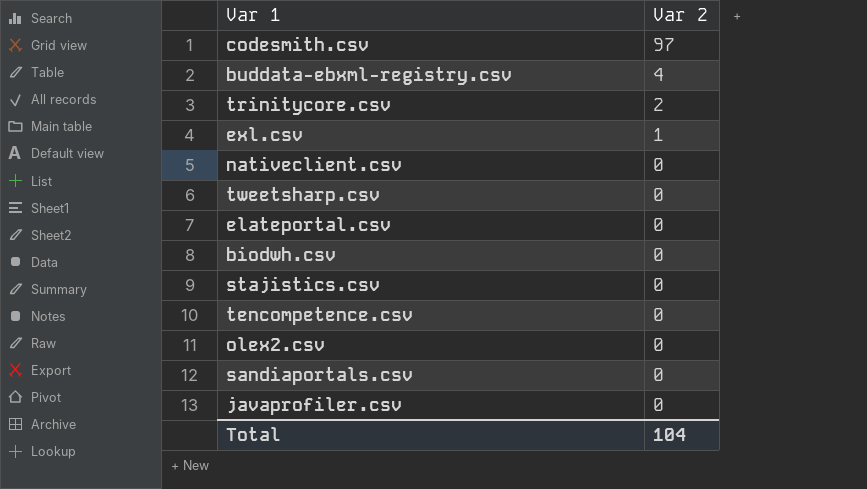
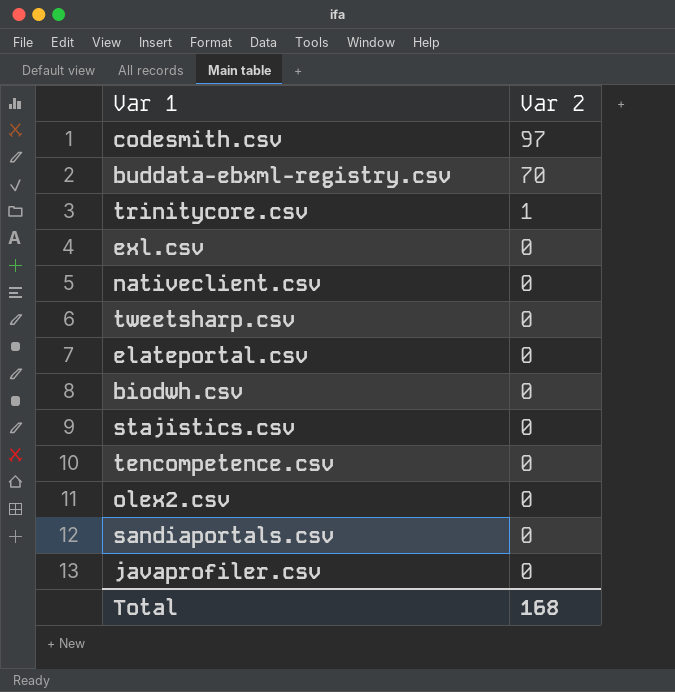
buddata-ebxml-registry.csv | Var 2: 4 -> 70
trinitycore.csv | Var 2: 2 -> 1
exl.csv | Var 2: 1 -> 0
Total | Var 2: 104 -> 168

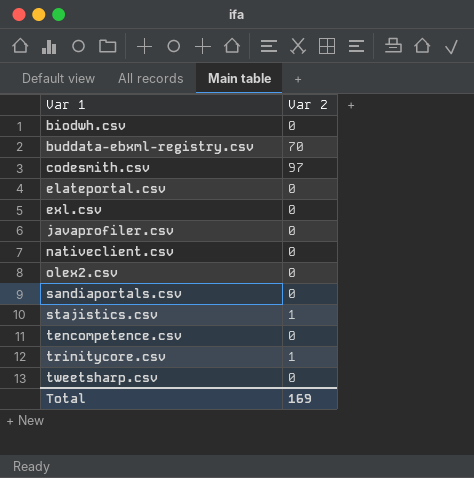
row order: Var 2 descending -> Var 1 ascending
stajistics.csv | Var 2: 0 -> 1
Total | Var 2: 168 -> 169

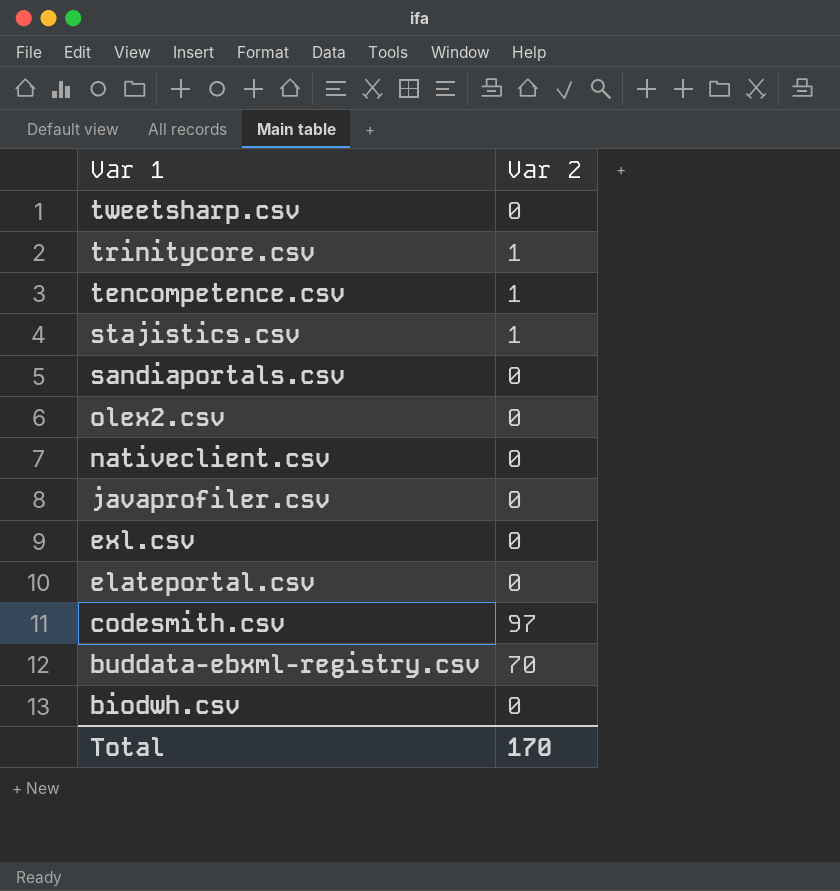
row order: Var 1 ascending -> Var 1 descending
tencompetence.csv | Var 2: 0 -> 1
Total | Var 2: 169 -> 170

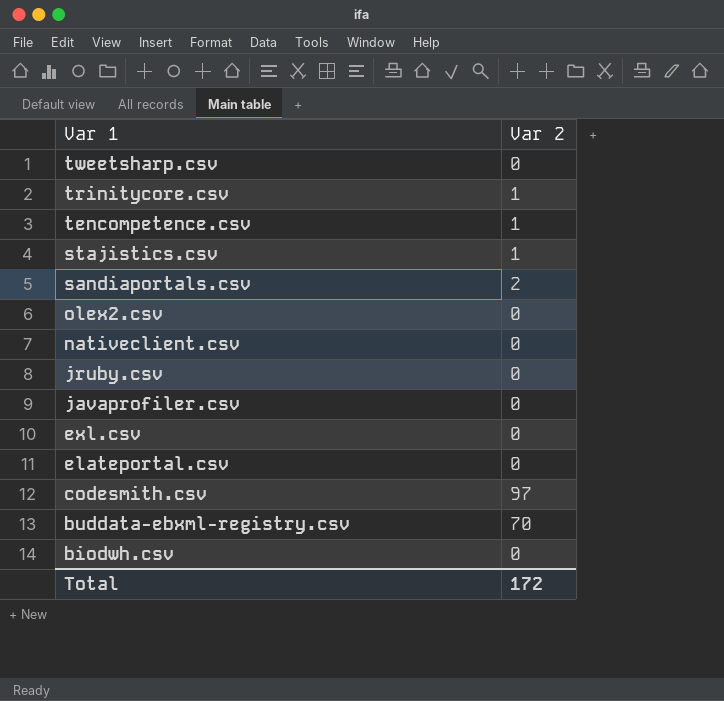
sandiaportals.csv | Var 2: 0 -> 2
row jruby.csv: none -> 0
Total | Var 2: 170 -> 172

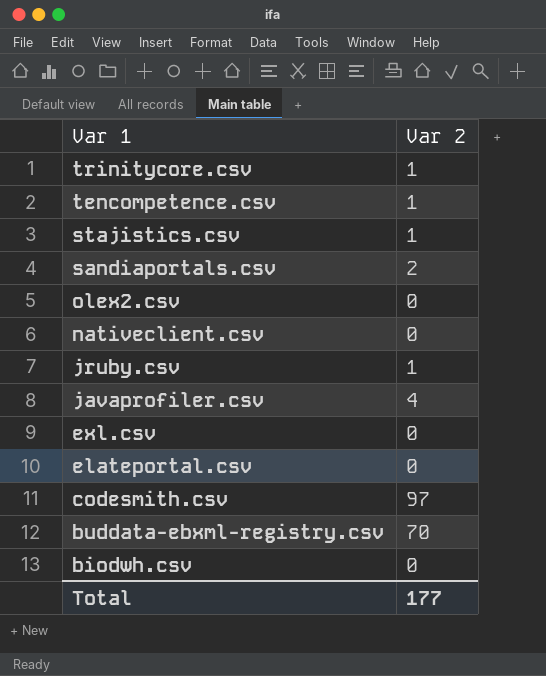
row tweetsharp.csv: 0 -> none
jruby.csv | Var 2: 0 -> 1
javaprofiler.csv | Var 2: 0 -> 4
Total | Var 2: 172 -> 177

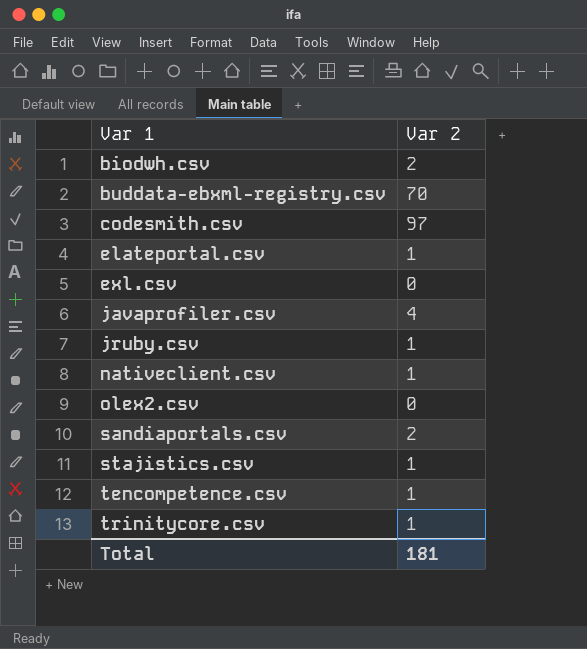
row order: Var 1 descending -> Var 1 ascending
biodwh.csv | Var 2: 0 -> 2
elateportal.csv | Var 2: 0 -> 1
nativeclient.csv | Var 2: 0 -> 1
Total | Var 2: 177 -> 181

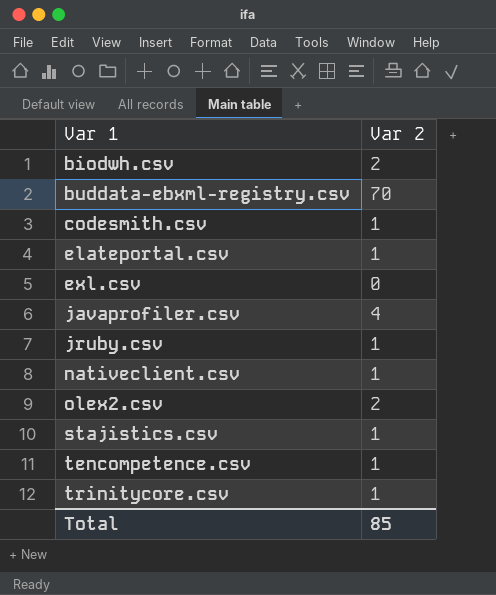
row sandiaportals.csv: 2 -> none
codesmith.csv | Var 2: 97 -> 1
olex2.csv | Var 2: 0 -> 2
Total | Var 2: 181 -> 85

